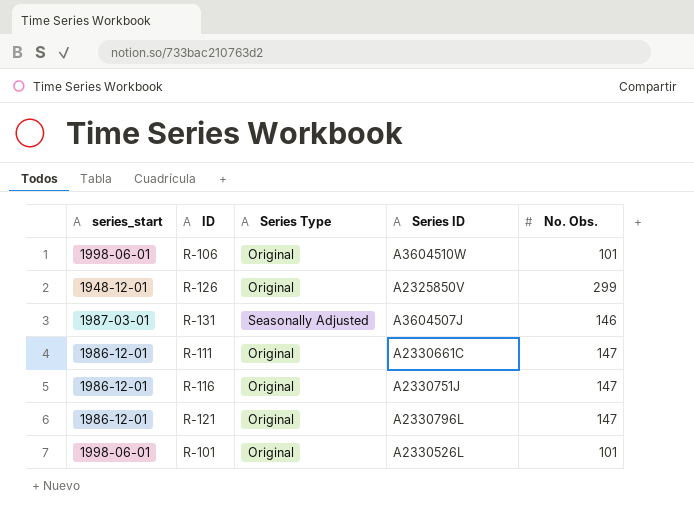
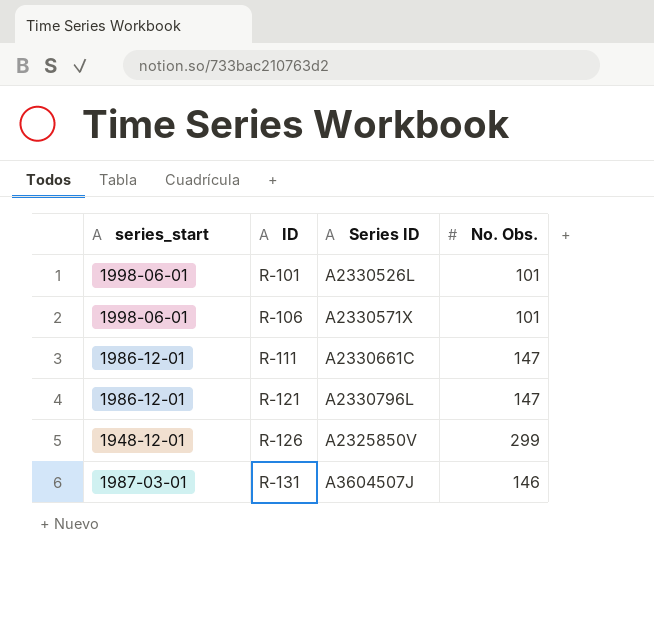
row order: none -> ID ascending
column Series Type | position: 3 -> none
row R-116: 1986-12-01 | Original | A2330751J | 147 -> none
R-106 | Series ID: A3604510W -> A2330571X

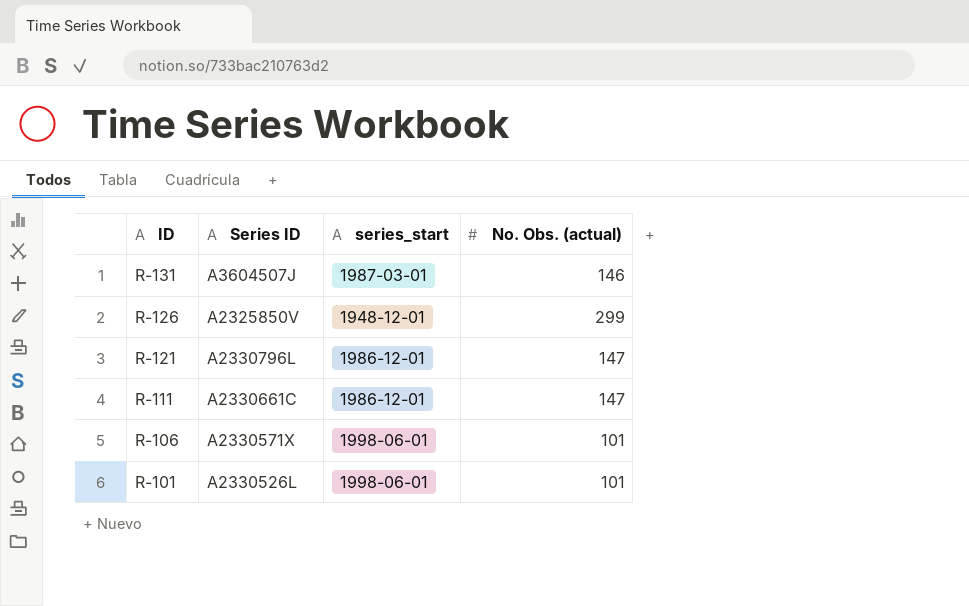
row order: ID ascending -> ID descending
column series_start | position: 1 -> 3
column name: No. Obs. -> No. Obs. (actual)

